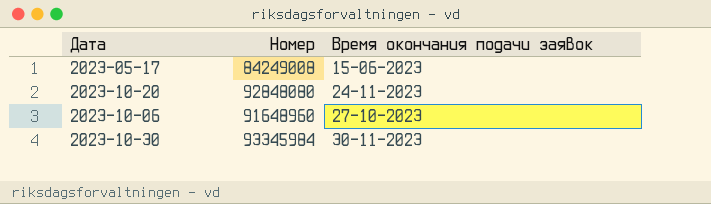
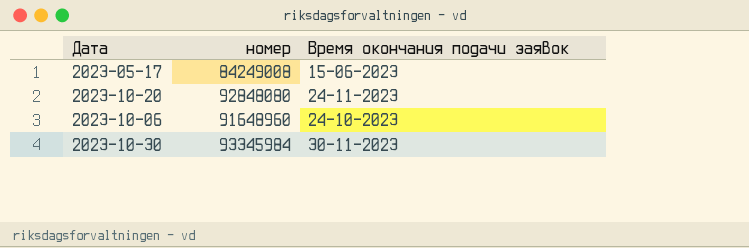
column name: Номер -> номер
2023-10-06 | Время окончания подачи заявок: 27-10-2023 -> 24-10-2023

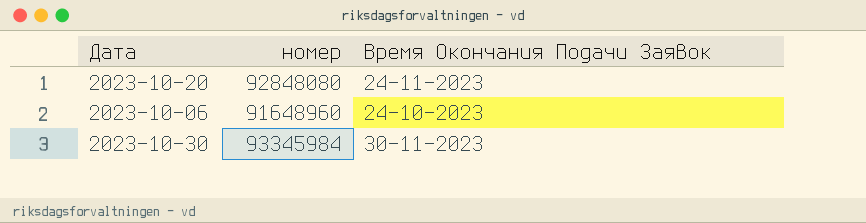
column name: Время окончания подачи заявок -> Время Окончания Подачи Заявок
row 2023-05-17: 84249008 | 15-06-2023 -> none

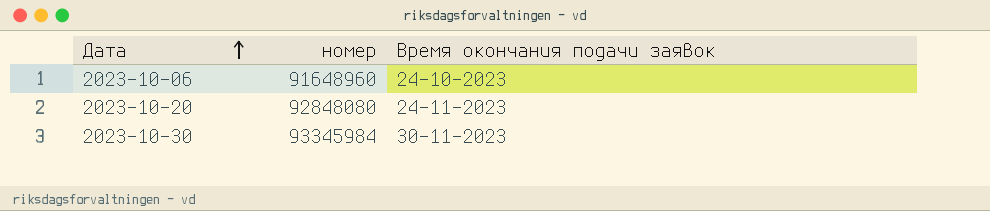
row order: none -> Дата ascending
column name: Время Окончания Подачи Заявок -> Время окончания подачи заявок

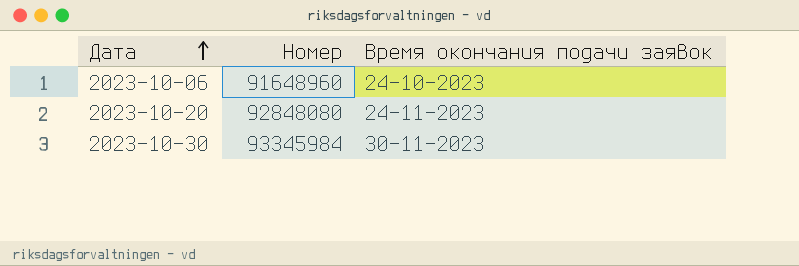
column name: номер -> Номер

